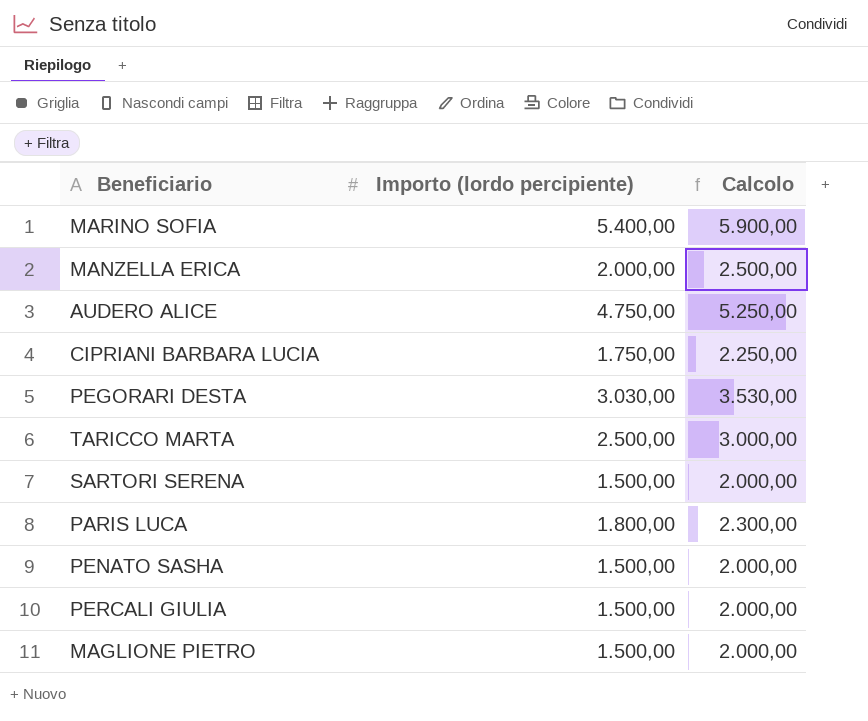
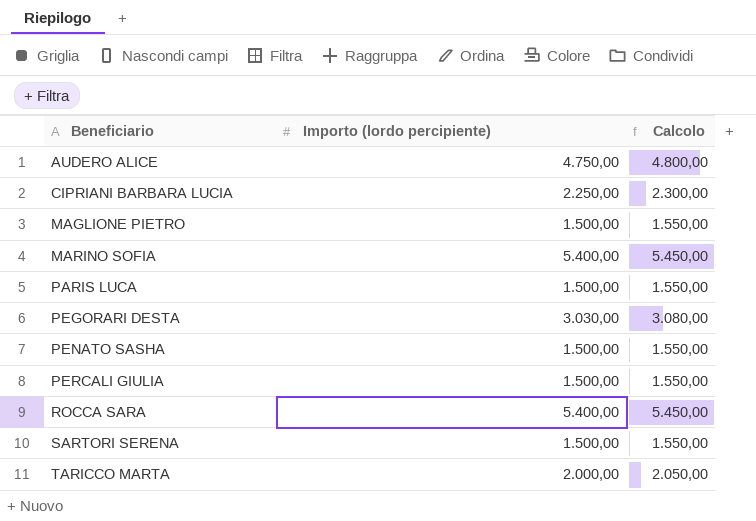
row order: none -> Beneficiario ascending
column Calcolo | formula: [Importo (lordo percipiente)] + 500 -> [Importo (lordo percipiente)] + 50
row MANZELLA ERICA: 2.000,00 | 2.500,00 -> none
CIPRIANI BARBARA LUCIA | Importo (lordo percipiente): 1.750,00 -> 2.250,00
PARIS LUCA | Importo (lordo percipiente): 1.800,00 -> 1.500,00
row ROCCA SARA: none -> 5.400,00 | 5.450,00
TARICCO MARTA | Importo (lordo percipiente): 2.500,00 -> 2.000,00

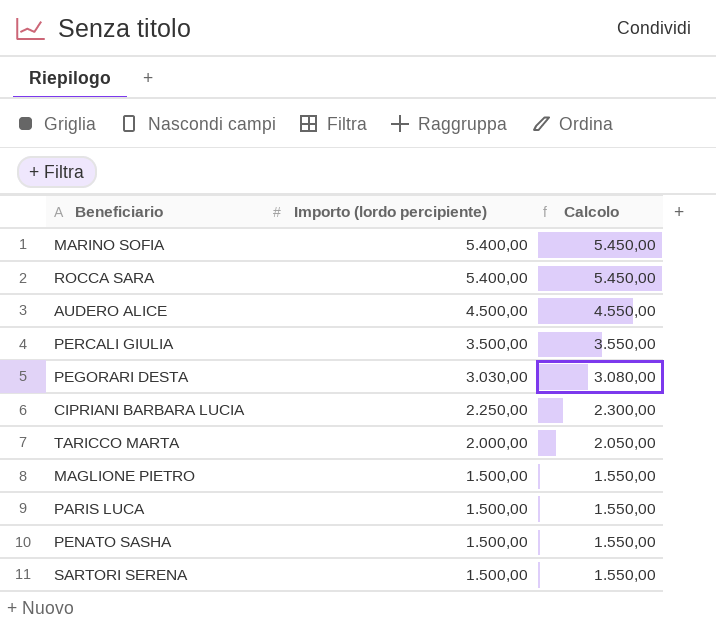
row order: Beneficiario ascending -> Importo (lordo percipiente) descending
AUDERO ALICE | Importo (lordo percipiente): 4.750,00 -> 4.500,00
AUDERO ALICE | Calcolo: 4.800,00 -> 4.550,00
PERCALI GIULIA | Importo (lordo percipiente): 1.500,00 -> 3.500,00
PERCALI GIULIA | Calcolo: 1.550,00 -> 3.550,00

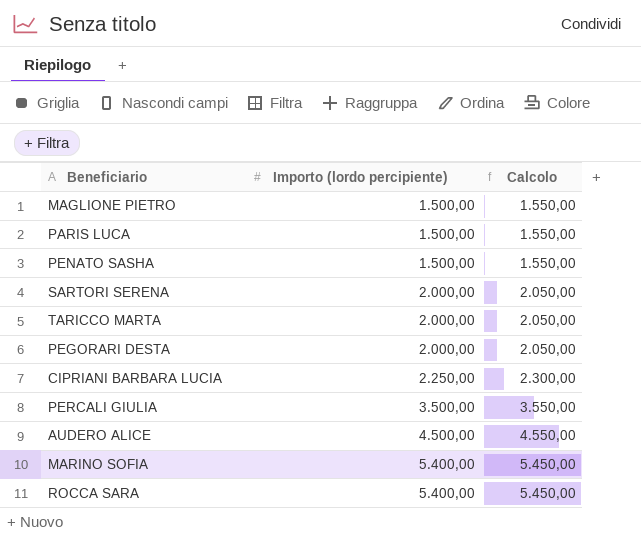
row order: Importo (lordo percipiente) descending -> Importo (lordo percipiente) ascending
SARTORI SERENA | Importo (lordo percipiente): 1.500,00 -> 2.000,00
SARTORI SERENA | Calcolo: 1.550,00 -> 2.050,00
PEGORARI DESTA | Importo (lordo percipiente): 3.030,00 -> 2.000,00
PEGORARI DESTA | Calcolo: 3.080,00 -> 2.050,00

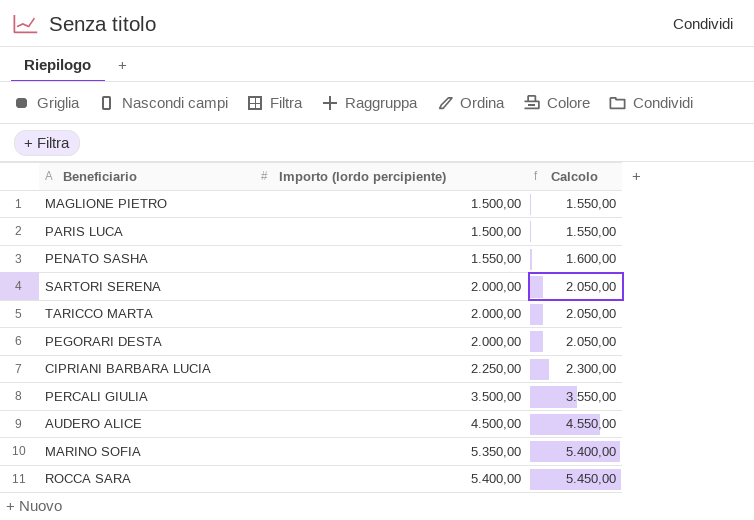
PENATO SASHA | Importo (lordo percipiente): 1.500,00 -> 1.550,00
PENATO SASHA | Calcolo: 1.550,00 -> 1.600,00
MARINO SOFIA | Importo (lordo percipiente): 5.400,00 -> 5.350,00
MARINO SOFIA | Calcolo: 5.450,00 -> 5.400,00

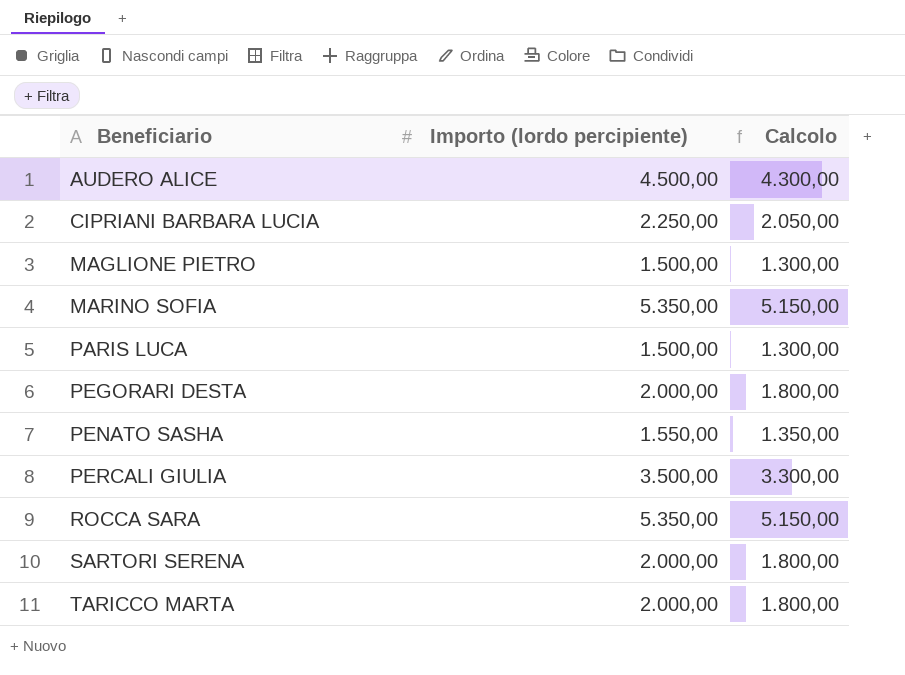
row order: Importo (lordo percipiente) ascending -> Beneficiario ascending
column Calcolo | formula: [Importo (lordo percipiente)] + 50 -> [Importo (lordo percipiente)] - 200
ROCCA SARA | Importo (lordo percipiente): 5.400,00 -> 5.350,00

